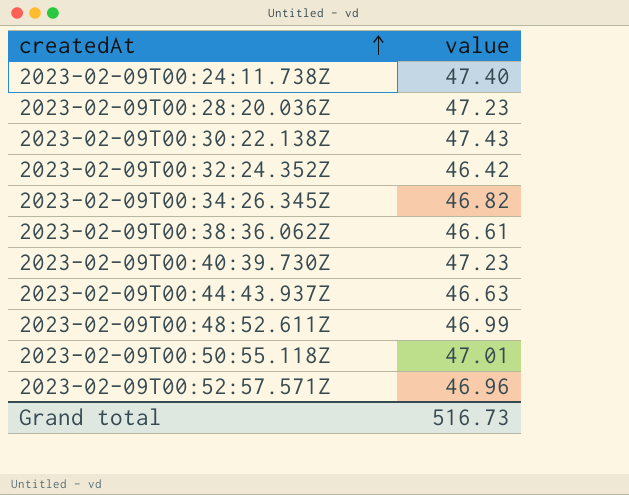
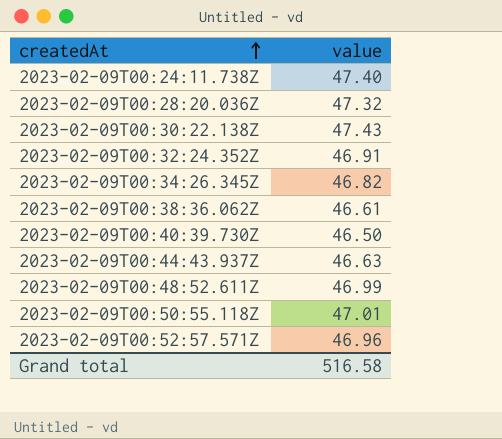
2023-02-09T00:28:20.036Z | value: 47.23 -> 47.32
2023-02-09T00:32:24.352Z | value: 46.42 -> 46.91
2023-02-09T00:40:39.730Z | value: 47.23 -> 46.50
Grand total | value: 516.73 -> 516.58

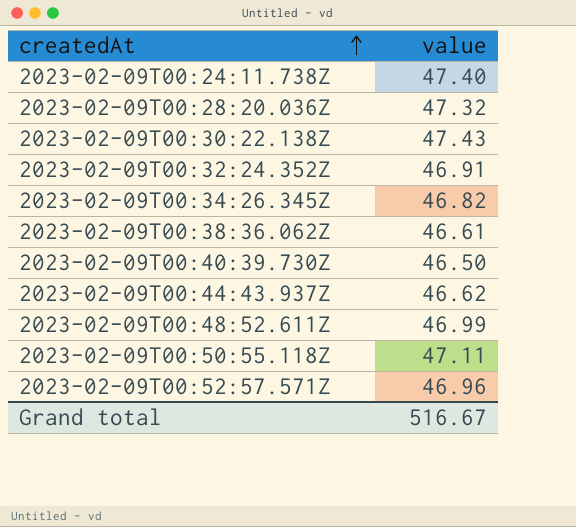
2023-02-09T00:44:43.937Z | value: 46.63 -> 46.62
2023-02-09T00:50:55.118Z | value: 47.01 -> 47.11
Grand total | value: 516.58 -> 516.67

